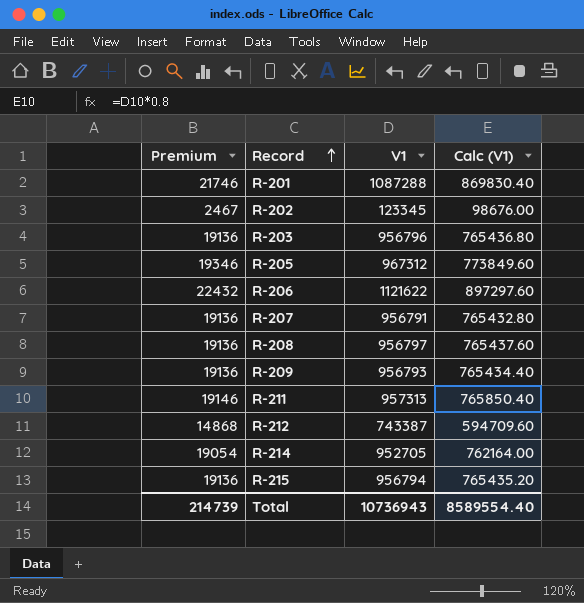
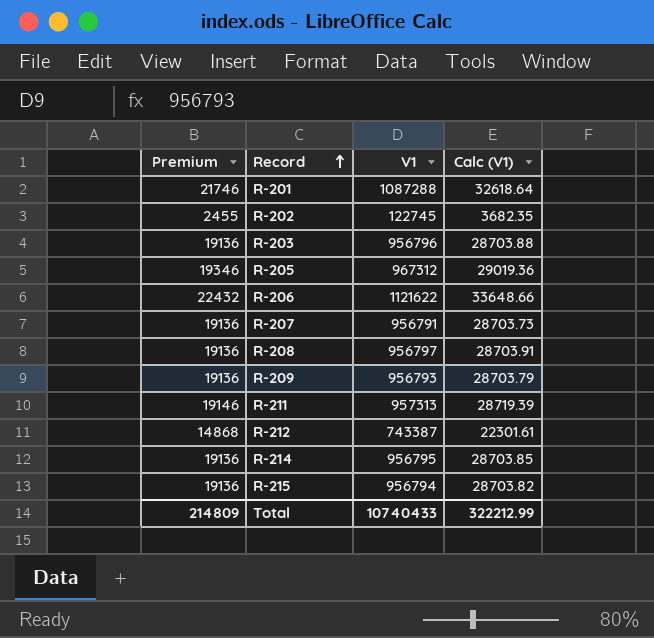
column Calc (V1) | formula: [V1] * 0.8 -> [V1] * 0.03
R-202 | Premium: 2467 -> 2455
R-202 | V1: 123345 -> 122745
R-214 | Premium: 19054 -> 19136
R-214 | V1: 952705 -> 956795
Total | Premium: 214739 -> 214809
Total | V1: 10736943 -> 10740433
Total | Calc (V1): 8589554.40 -> 322212.99

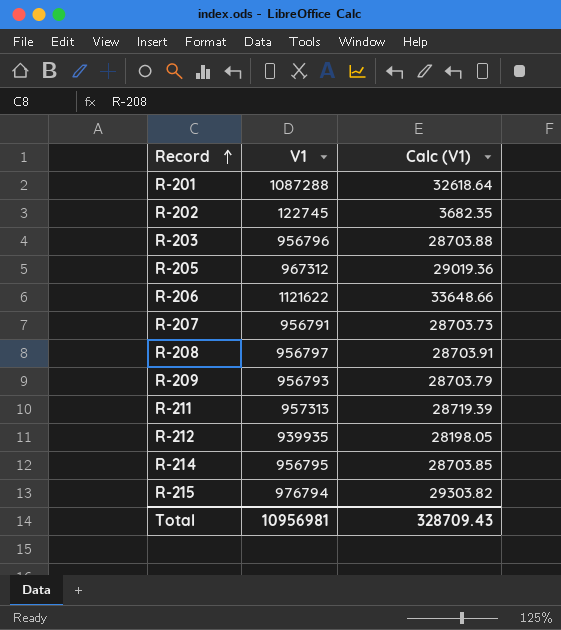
column Premium | formula: [V1] * 0.02 -> none
R-212 | V1: 743387 -> 939935
R-212 | Calc (V1): 22301.61 -> 28198.05
R-215 | V1: 956794 -> 976794
R-215 | Calc (V1): 28703.82 -> 29303.82
Total | V1: 10740433 -> 10956981
Total | Calc (V1): 322212.99 -> 328709.43

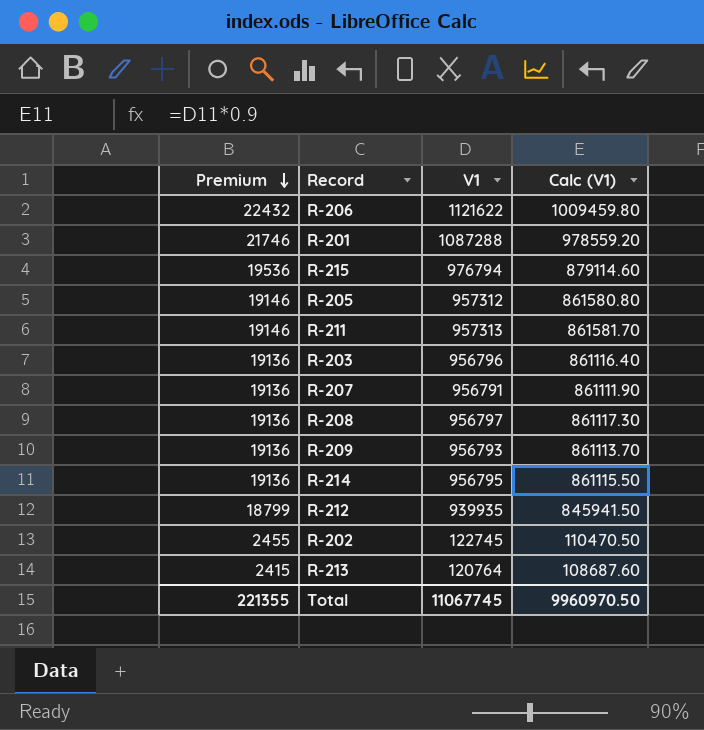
row order: Record ascending -> Premium descending
column Premium | formula: none -> [V1] * 0.02
column Calc (V1) | formula: [V1] * 0.03 -> [V1] * 0.9
R-205 | V1: 967312 -> 957312
row R-213: none -> 2415 | 120764 | 108687.60
Total | V1: 10956981 -> 11067745
Total | Calc (V1): 328709.43 -> 9960970.50

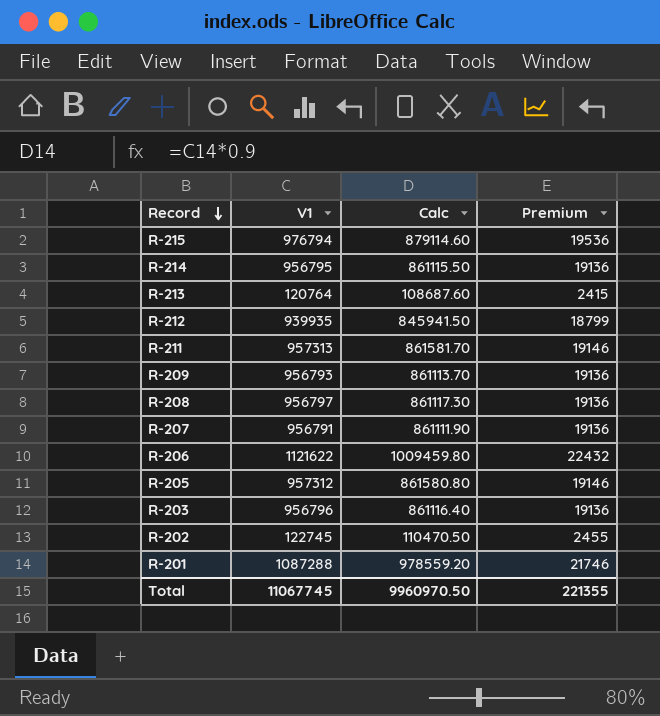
row order: Premium descending -> Record descending
column name: Calc (V1) -> Calc
column Premium | position: 1 -> 4

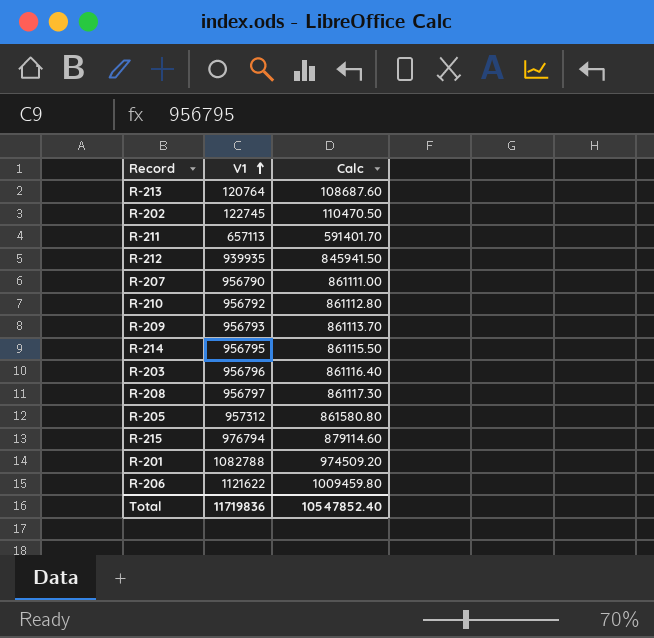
row order: Record descending -> V1 ascending
column Premium | formula: [V1] * 0.02 -> none
R-211 | V1: 957313 -> 657113
R-211 | Calc: 861581.70 -> 591401.70
R-207 | V1: 956791 -> 956790
R-207 | Calc: 861111.90 -> 861111.00
row R-210: none -> 956792 | 861112.80
R-201 | V1: 1087288 -> 1082788
R-201 | Calc: 978559.20 -> 974509.20
Total | V1: 11067745 -> 11719836
Total | Calc: 9960970.50 -> 10547852.40

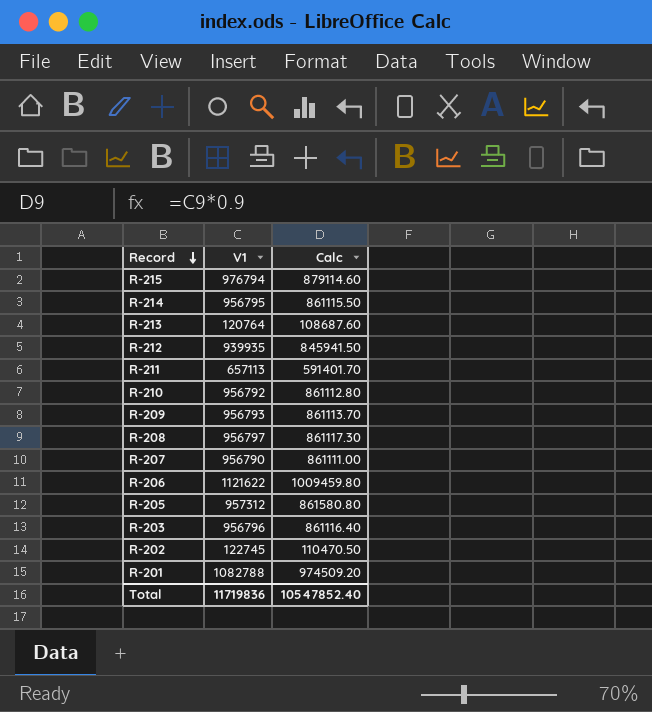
row order: V1 ascending -> Record descending

